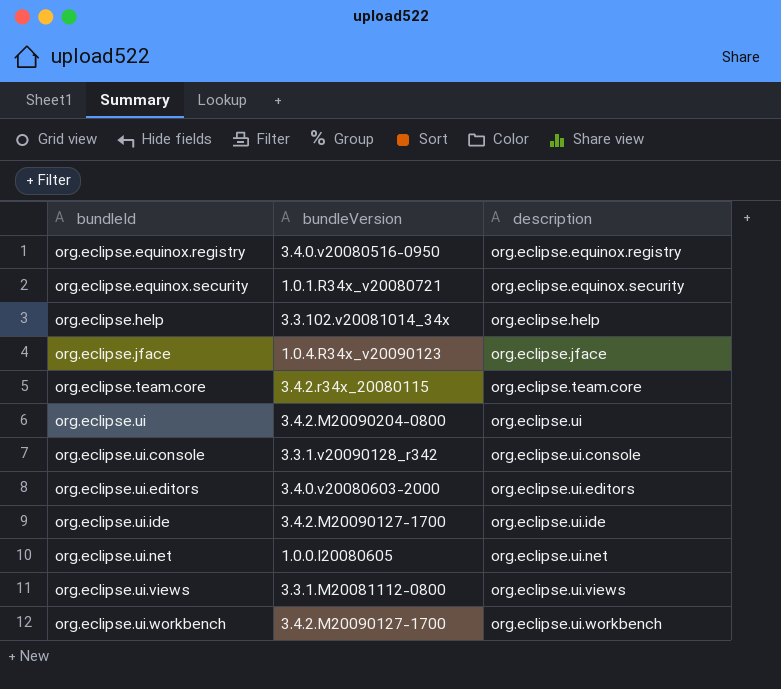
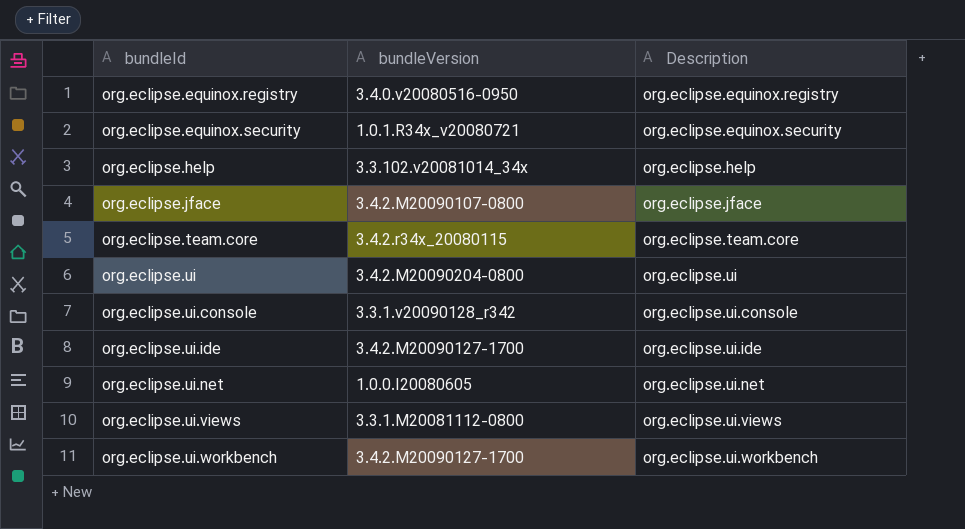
column name: description -> Description
row org.eclipse.ui.editors: 3.4.0.v20080603-2000 | org.eclipse.ui.editors -> none
org.eclipse.jface | bundleVersion: 1.0.4.R34x_v20090123 -> 3.4.2.M20090107-0800

